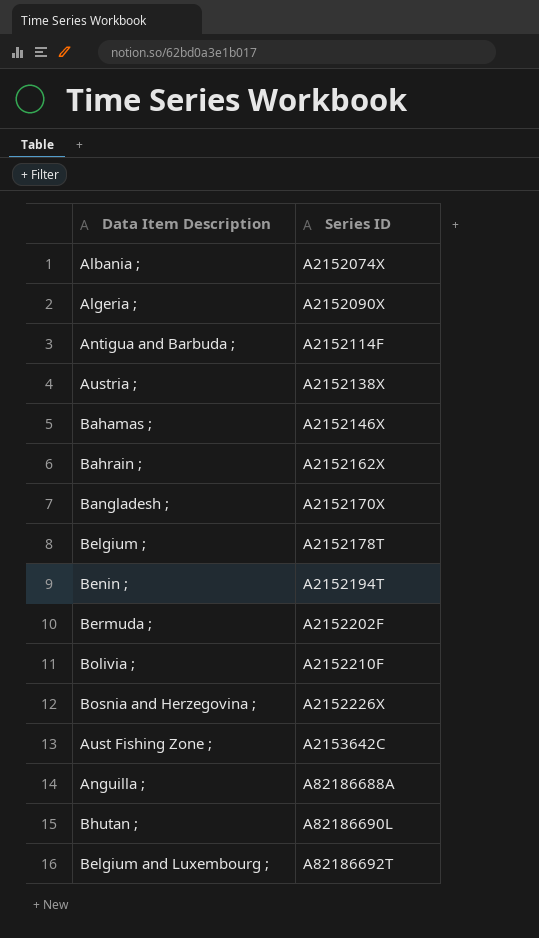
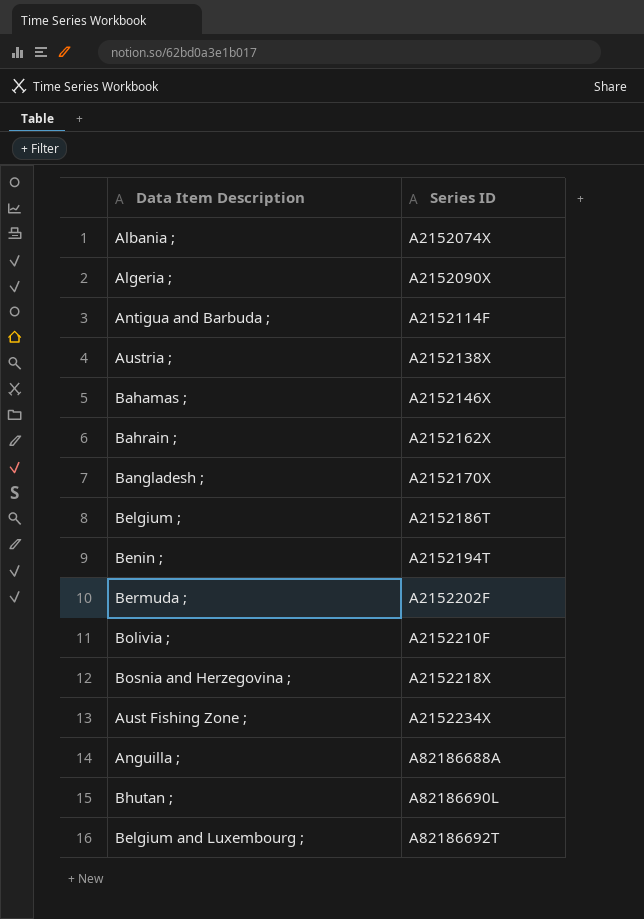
Belgium ; | Series ID: A2152178T -> A2152186T
Bosnia and Herzegovina ; | Series ID: A2152226X -> A2152218X
Aust Fishing Zone ; | Series ID: A2153642C -> A2152234X

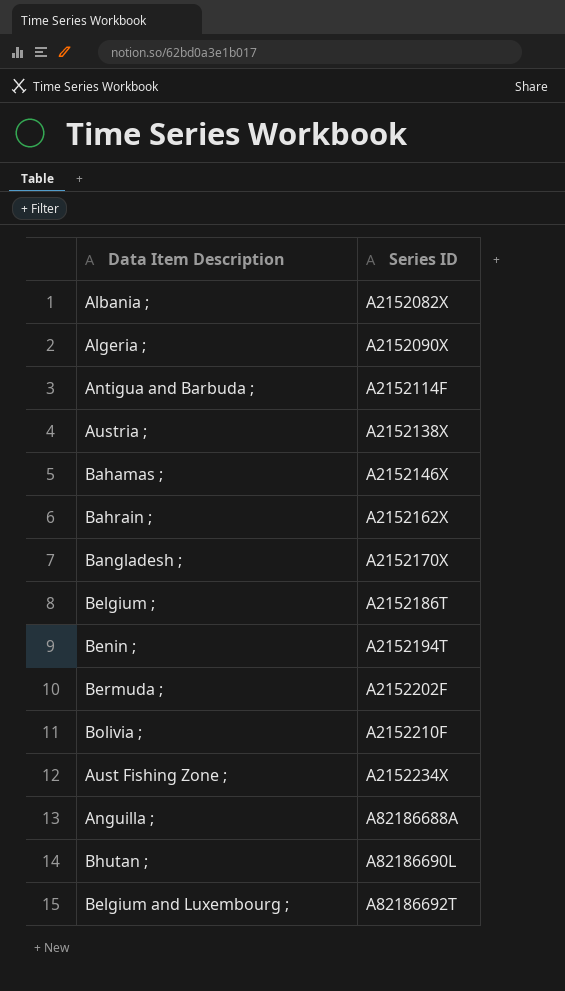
row Bosnia and Herzegovina ;: A2152218X -> none
Albania ; | Series ID: A2152074X -> A2152082X

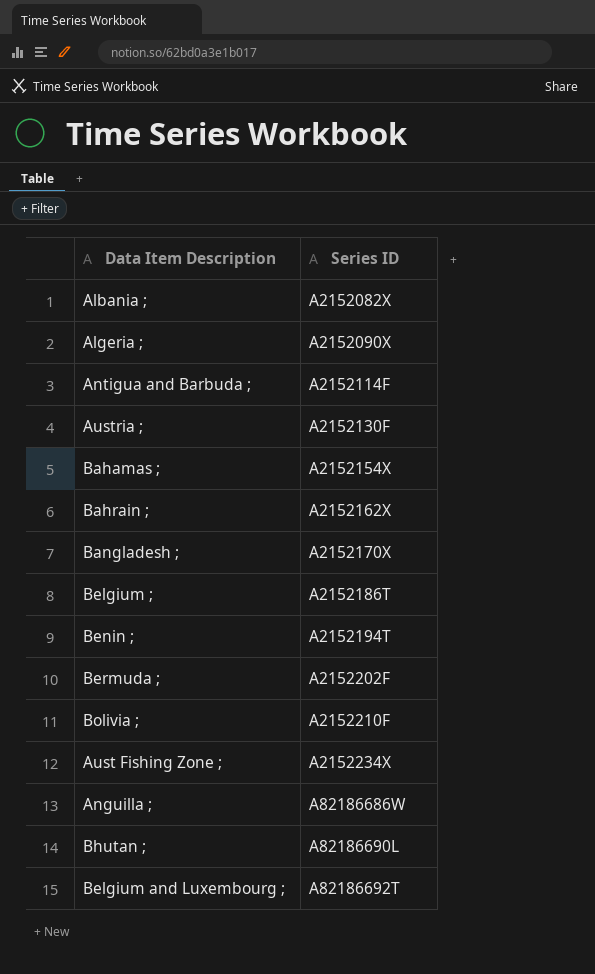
Austria ; | Series ID: A2152138X -> A2152130F
Bahamas ; | Series ID: A2152146X -> A2152154X
Anguilla ; | Series ID: A82186688A -> A82186686W

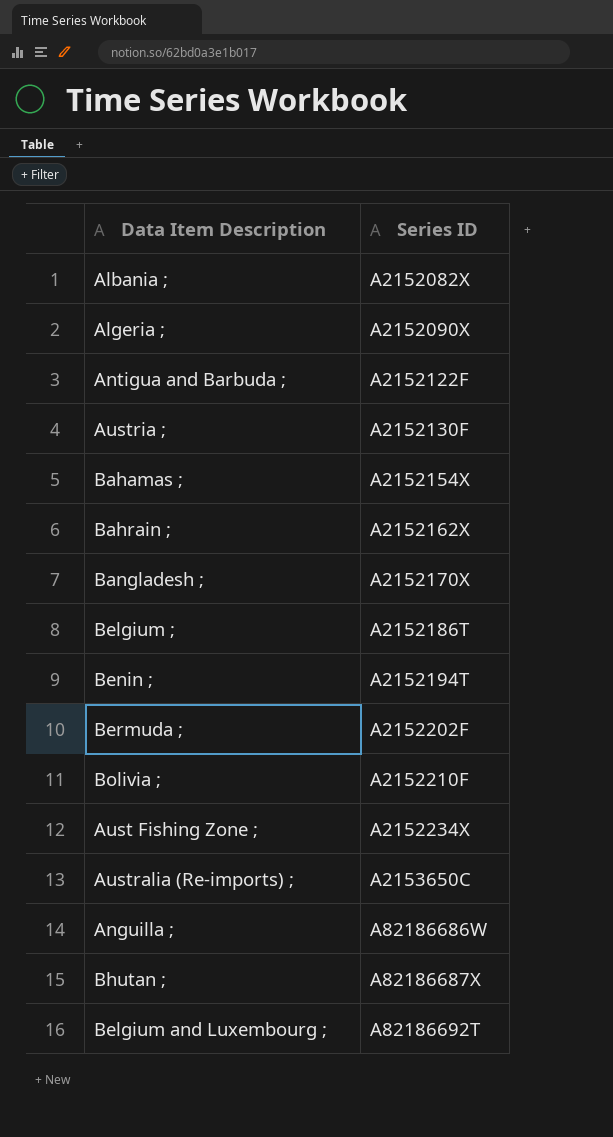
Antigua and Barbuda ; | Series ID: A2152114F -> A2152122F
row Australia (Re-imports) ;: none -> A2153650C
Bhutan ; | Series ID: A82186690L -> A82186687X

